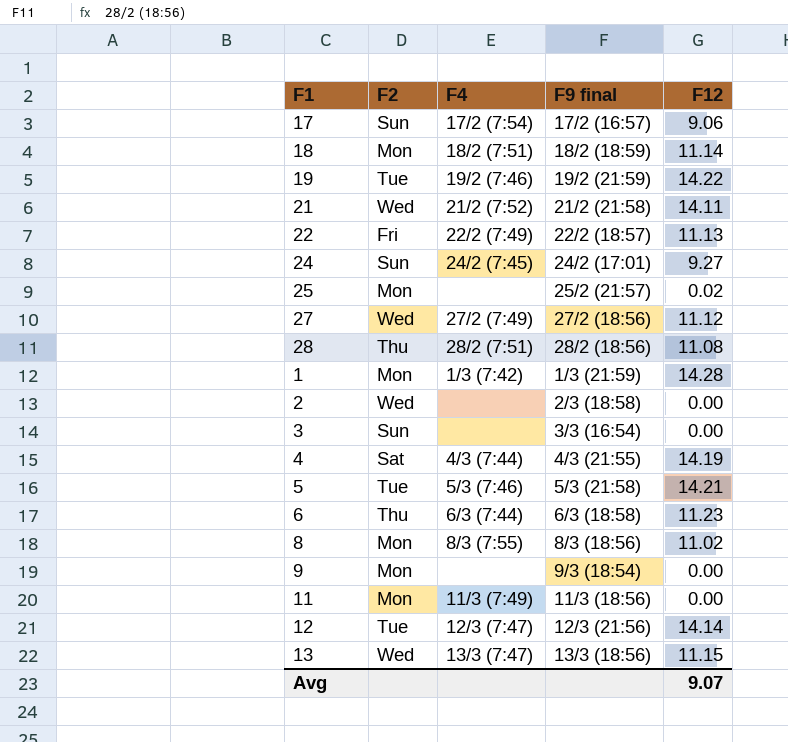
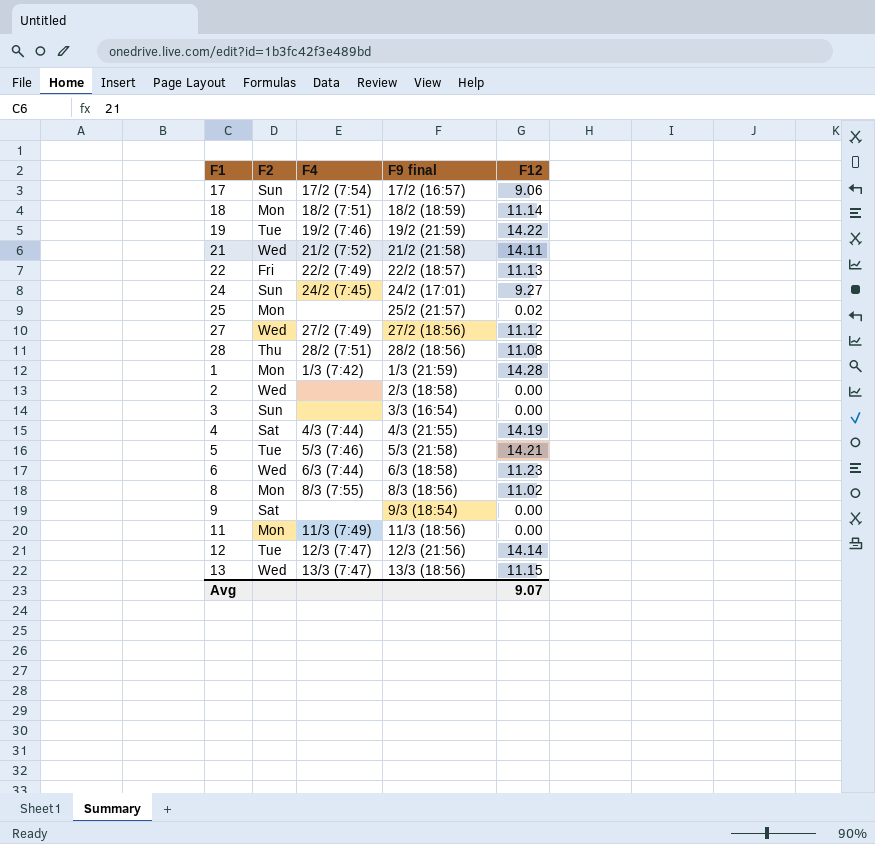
6 | F2: Thu -> Wed
9 | F2: Mon -> Sat

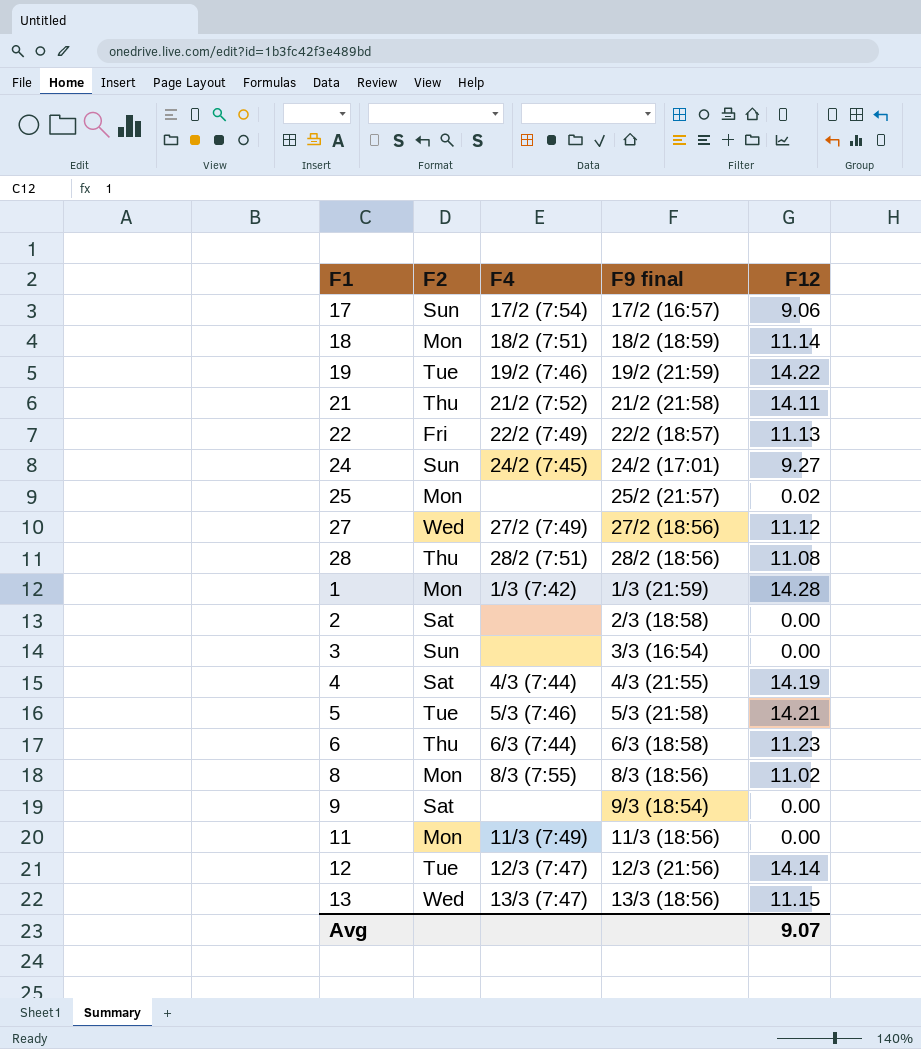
21 | F2: Wed -> Thu
2 | F2: Wed -> Sat
6 | F2: Wed -> Thu

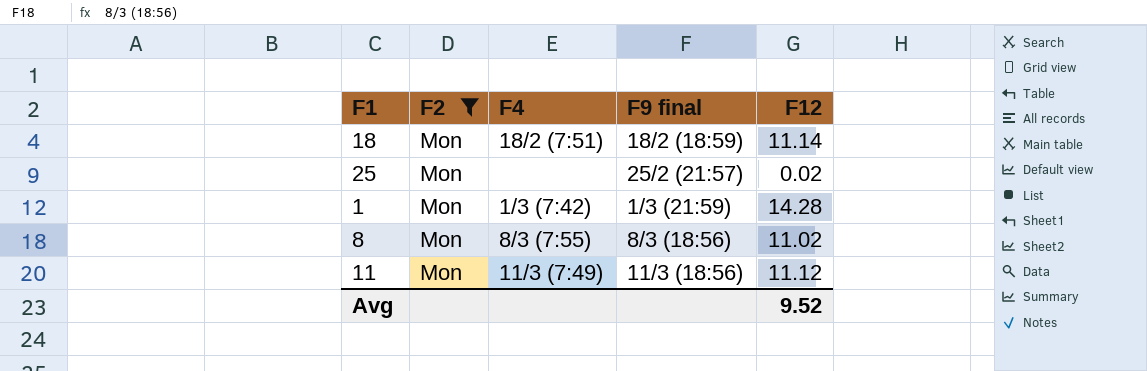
filter: none -> F2 = Mon
11 | F12: 0.00 -> 11.12
Avg | F12: 9.07 -> 9.52

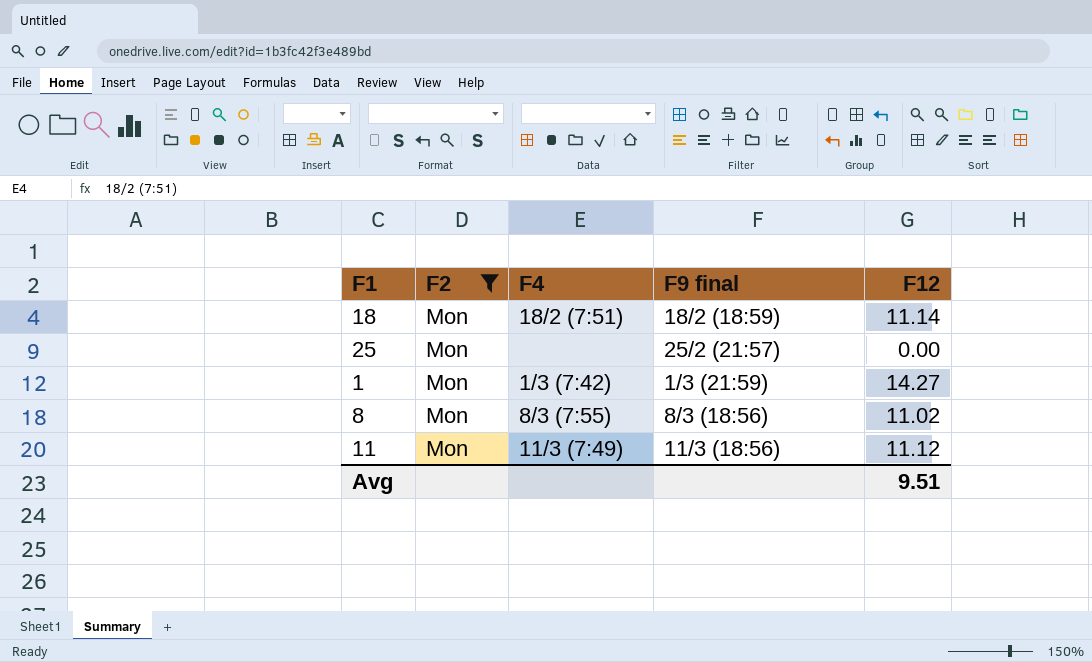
25 | F12: 0.02 -> 0.00
1 | F12: 14.28 -> 14.27
Avg | F12: 9.52 -> 9.51

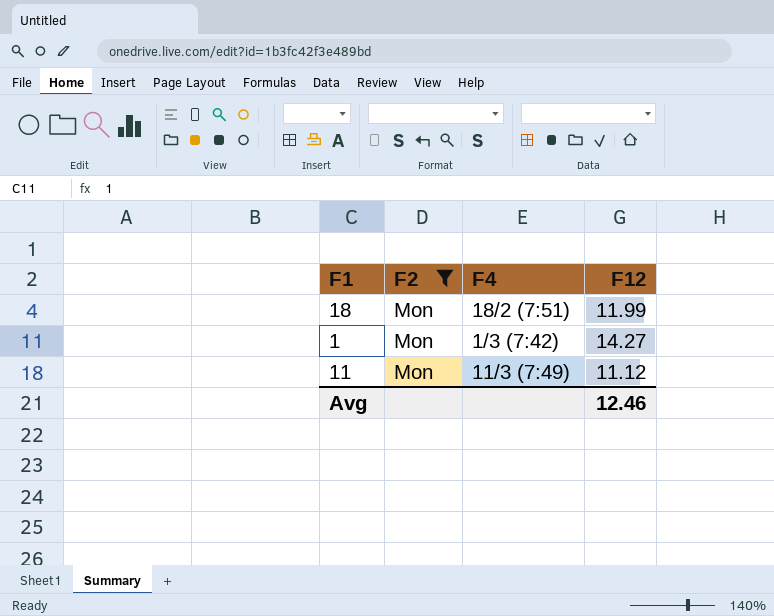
column F9 final | position: 4 -> none
row 25: Mon | none | 25/2 (21:57) | 0.00 -> none
row 8: Mon | 8/3 (7:55) | 8/3 (18:56) | 11.02 -> none
18 | F12: 11.14 -> 11.99
Avg | F12: 9.51 -> 12.46

